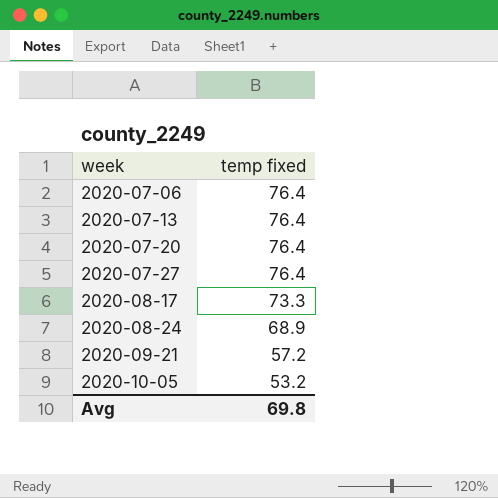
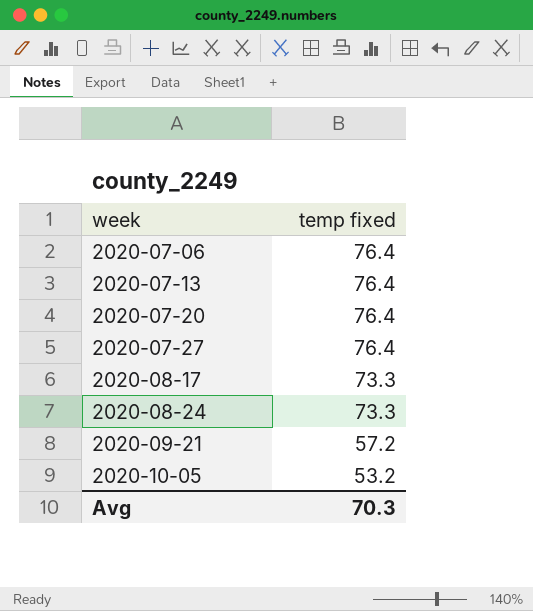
2020-08-24 | temp fixed: 68.9 -> 73.3
Avg | temp fixed: 69.8 -> 70.3

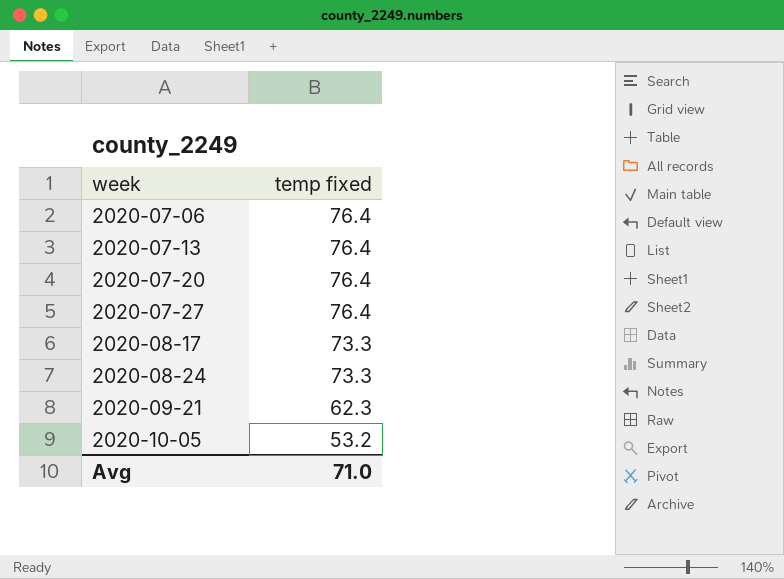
2020-09-21 | temp fixed: 57.2 -> 62.3
Avg | temp fixed: 70.3 -> 71.0

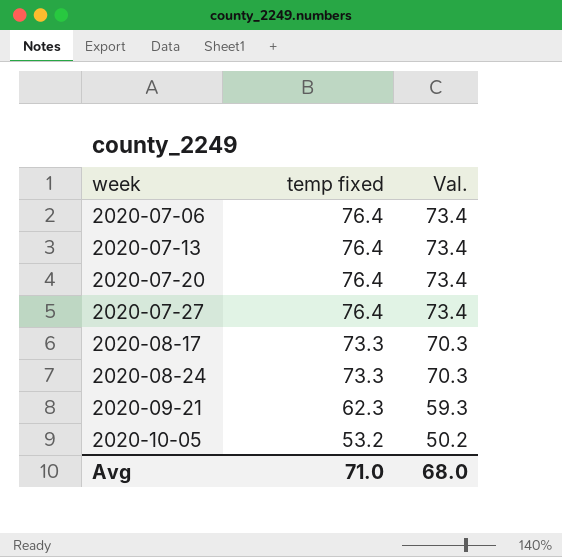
column Val. | formula: none -> [temp fixed] - 3

